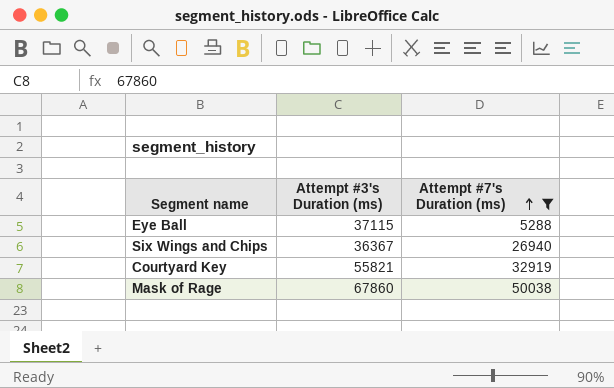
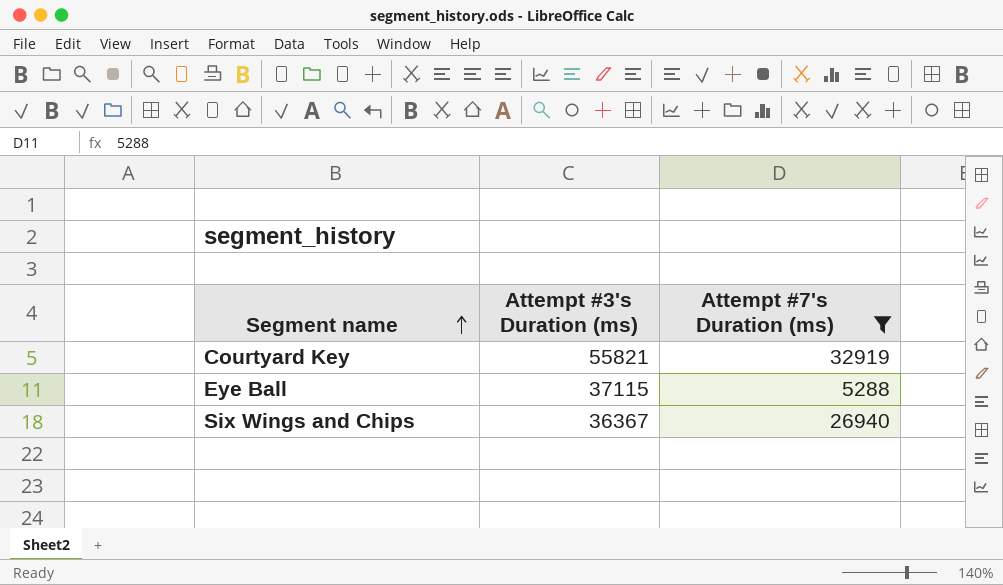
row order: Attempt #7's Duration (ms) ascending -> Segment name ascending
row Mask of Rage: 67860 | 50038 -> none

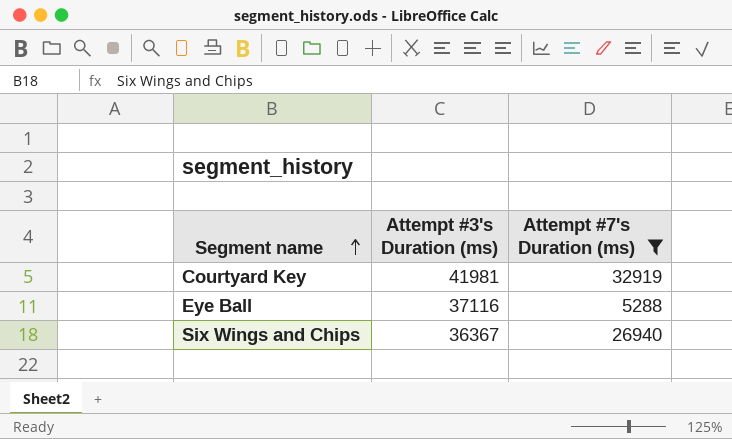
Courtyard Key | Attempt #3's Duration (ms): 55821 -> 41981
Eye Ball | Attempt #3's Duration (ms): 37115 -> 37116

